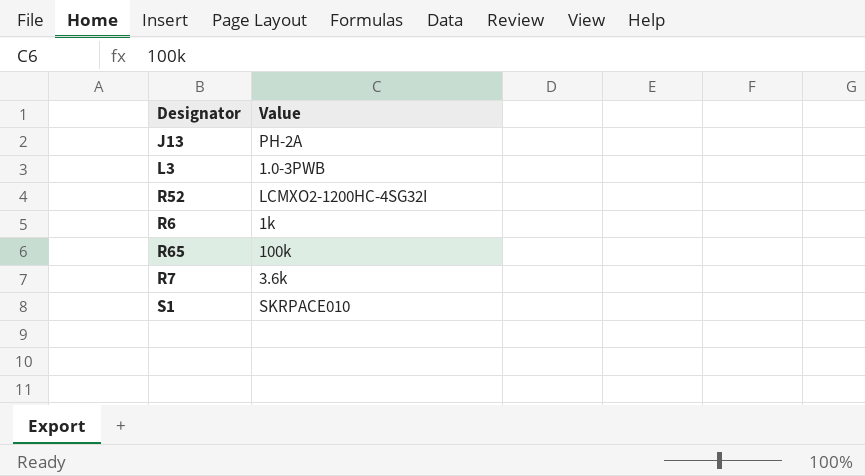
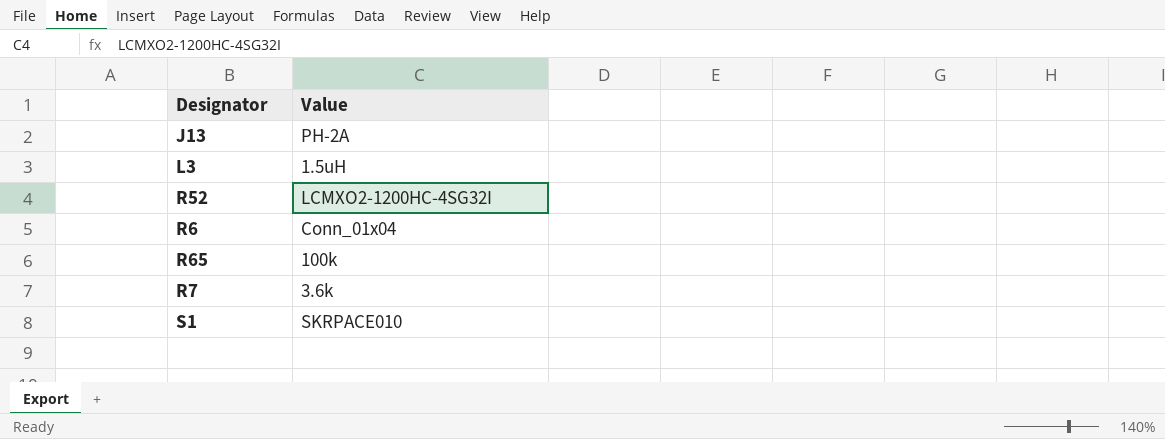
L3 | Value: 1.0-3PWB -> 1.5uH
R6 | Value: 1k -> Conn_01x04

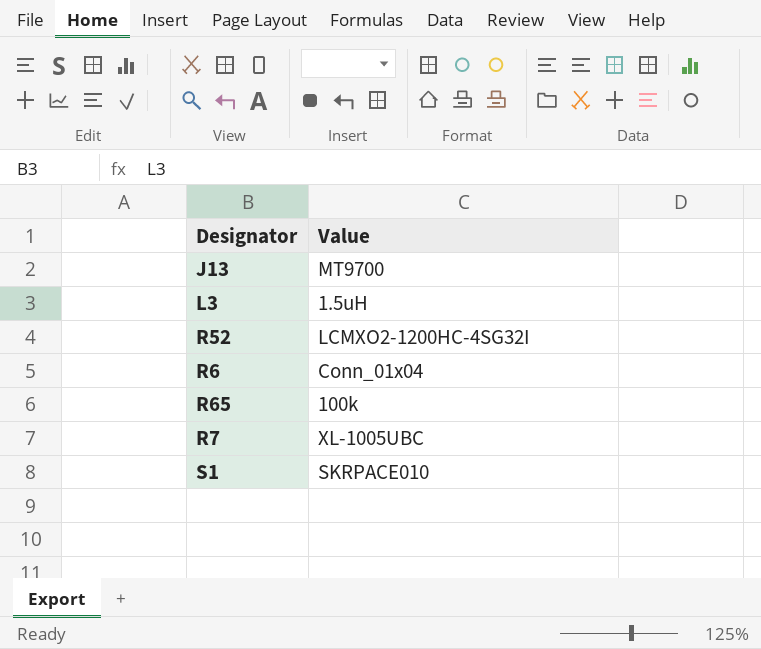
J13 | Value: PH-2A -> MT9700
R7 | Value: 3.6k -> XL-1005UBC

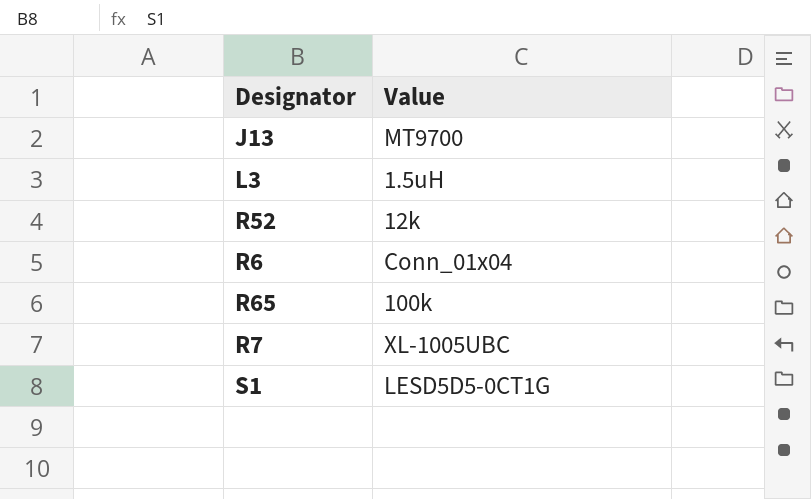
R52 | Value: LCMXO2-1200HC-4SG32I -> 12k
S1 | Value: SKRPACE010 -> LESD5D5-0CT1G

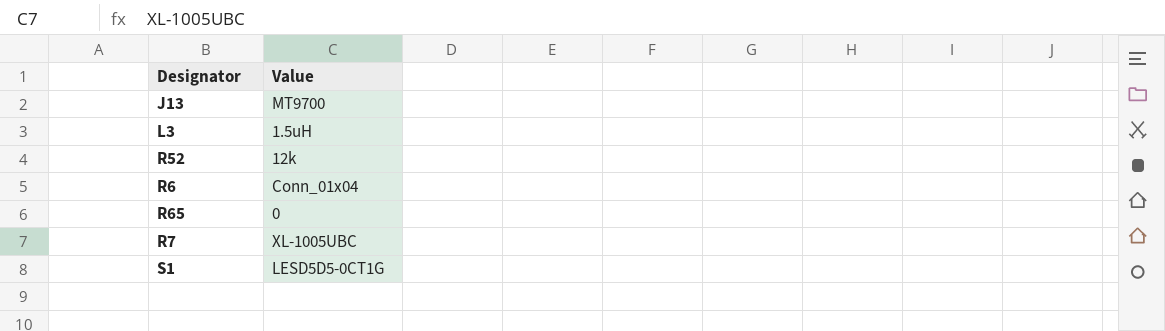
R65 | Value: 100k -> 0

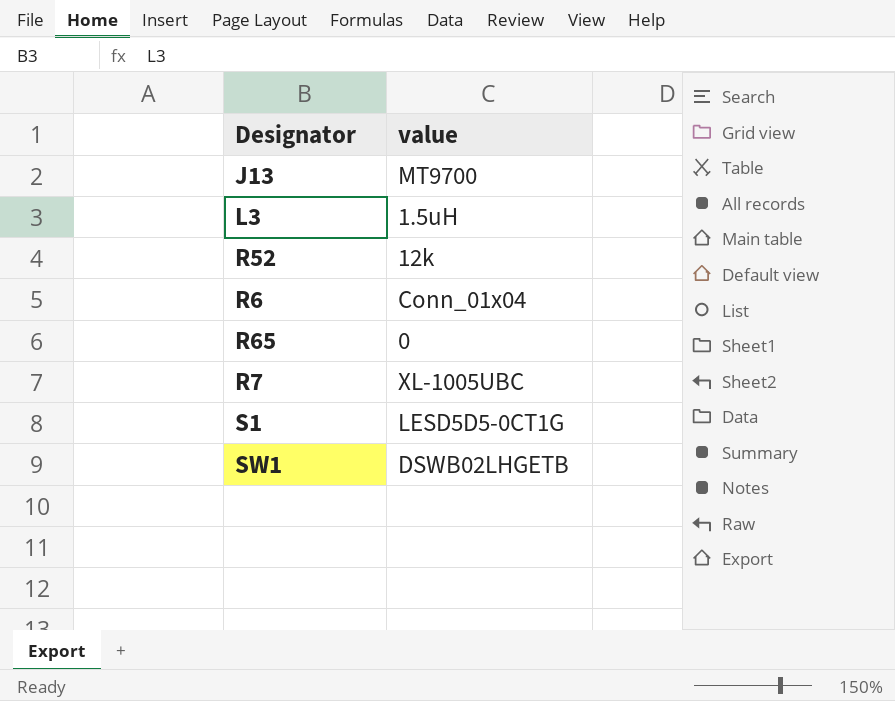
column name: Value -> value
row SW1: none -> DSWB02LHGETB

